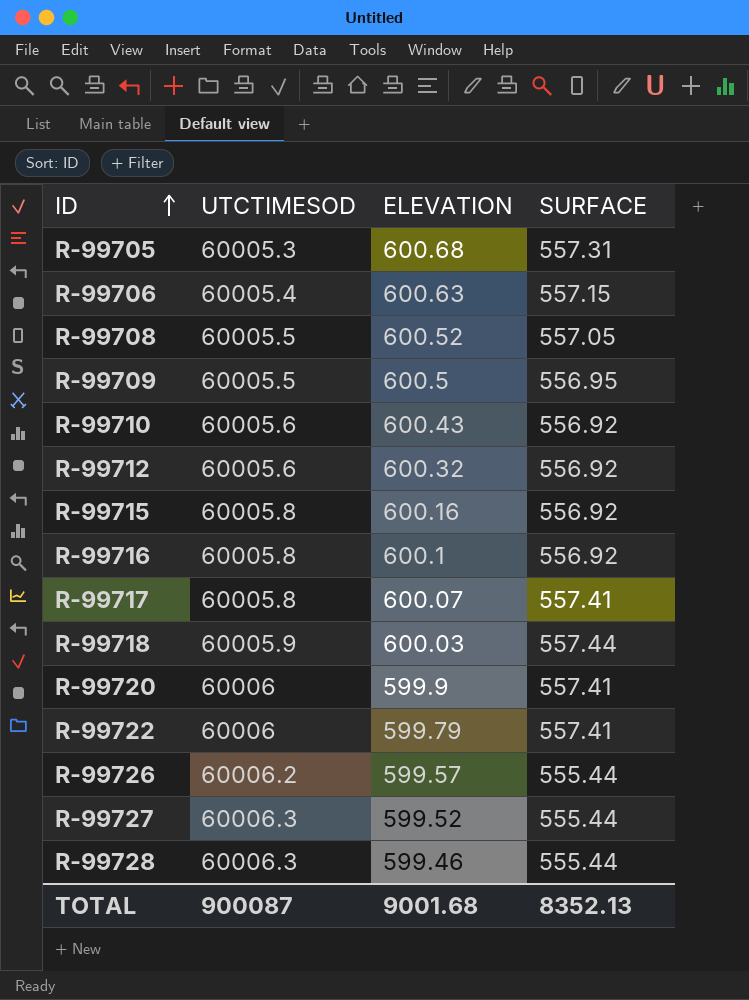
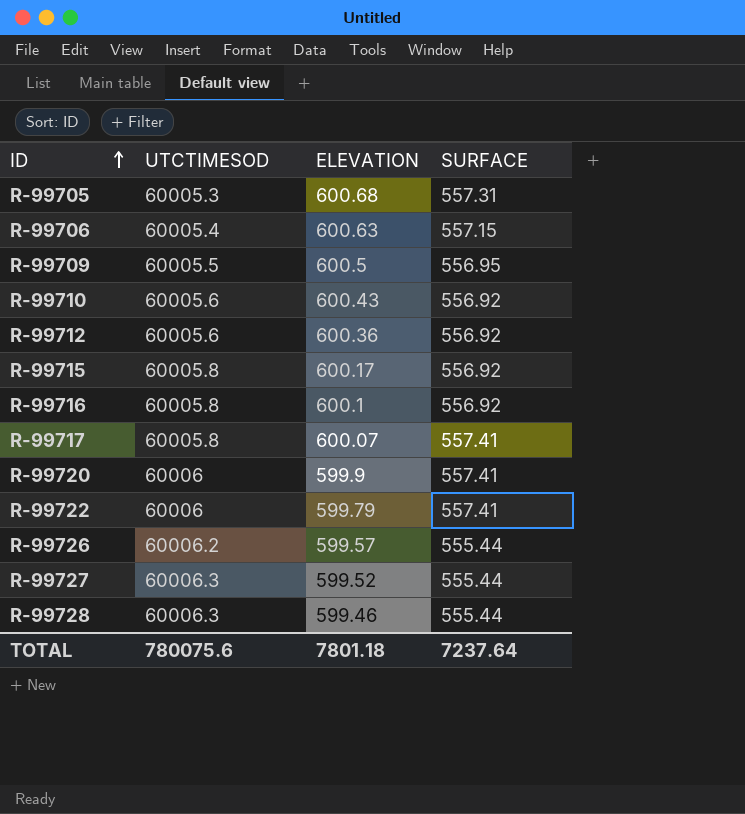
row R-99708: 60005.5 | 600.52 | 557.05 -> none
row R-99718: 60005.9 | 600.03 | 557.44 -> none
R-99712 | ELEVATION: 600.32 -> 600.36
R-99715 | ELEVATION: 600.16 -> 600.17
TOTAL | UTCTIMESOD: 900087 -> 780075.6
TOTAL | ELEVATION: 9001.68 -> 7801.18
TOTAL | SURFACE: 8352.13 -> 7237.64

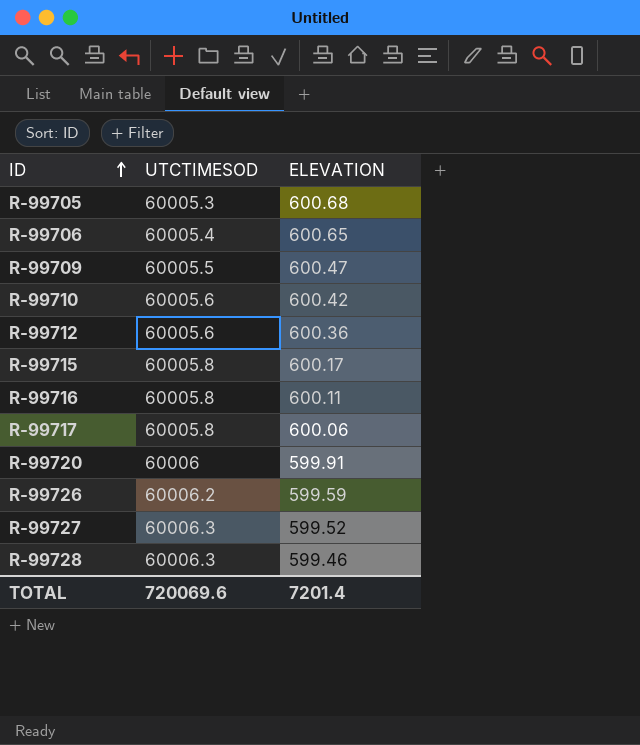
column SURFACE | position: 4 -> none
row R-99722: 60006 | 599.79 | 557.41 -> none
R-99706 | ELEVATION: 600.63 -> 600.65
R-99709 | ELEVATION: 600.5 -> 600.47
R-99710 | ELEVATION: 600.43 -> 600.42
R-99716 | ELEVATION: 600.1 -> 600.11
R-99717 | ELEVATION: 600.07 -> 600.06
R-99720 | ELEVATION: 599.9 -> 599.91
R-99726 | ELEVATION: 599.57 -> 599.59
TOTAL | UTCTIMESOD: 780075.6 -> 720069.6
TOTAL | ELEVATION: 7801.18 -> 7201.4

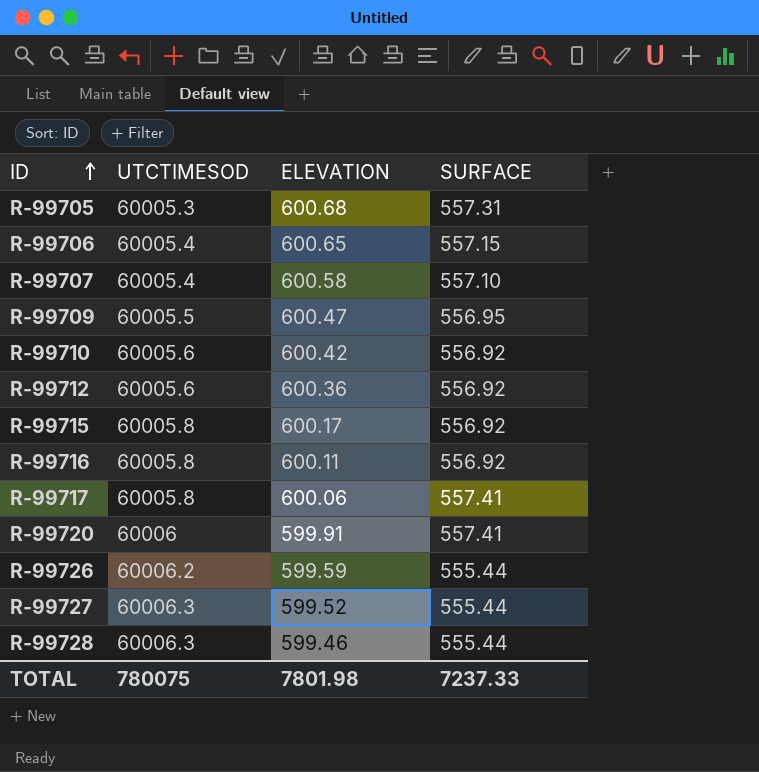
column SURFACE | position: none -> 4
row R-99707: none -> 60005.4 | 600.58 | 557.10
TOTAL | UTCTIMESOD: 720069.6 -> 780075
TOTAL | ELEVATION: 7201.4 -> 7801.98

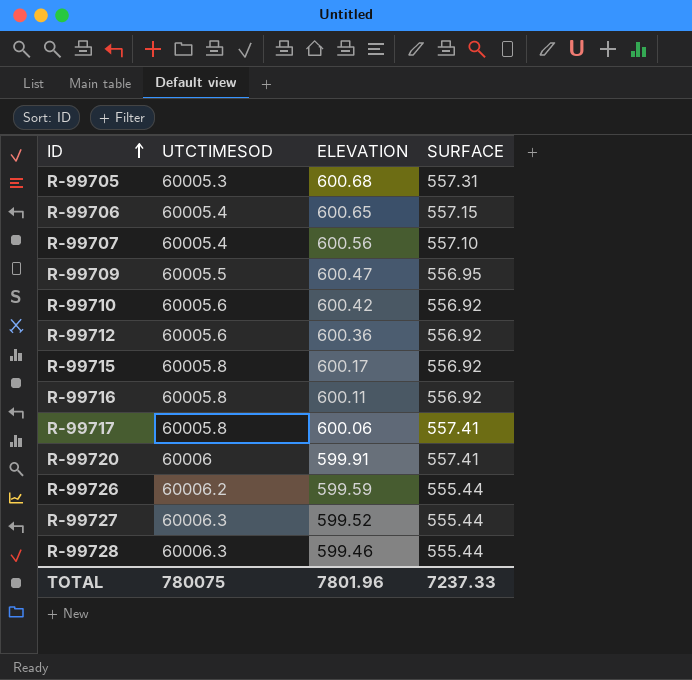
R-99707 | ELEVATION: 600.58 -> 600.56
TOTAL | ELEVATION: 7801.98 -> 7801.96

